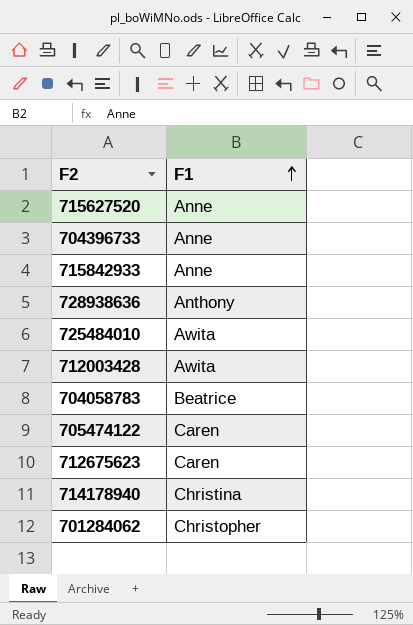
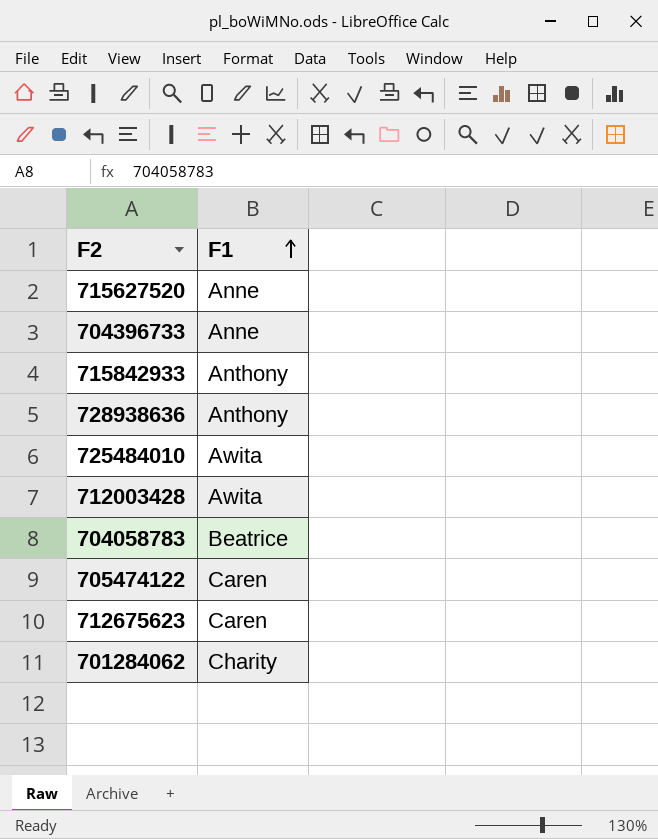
row 714178940: Christina -> none
715842933 | F1: Anne -> Anthony
701284062 | F1: Christopher -> Charity

